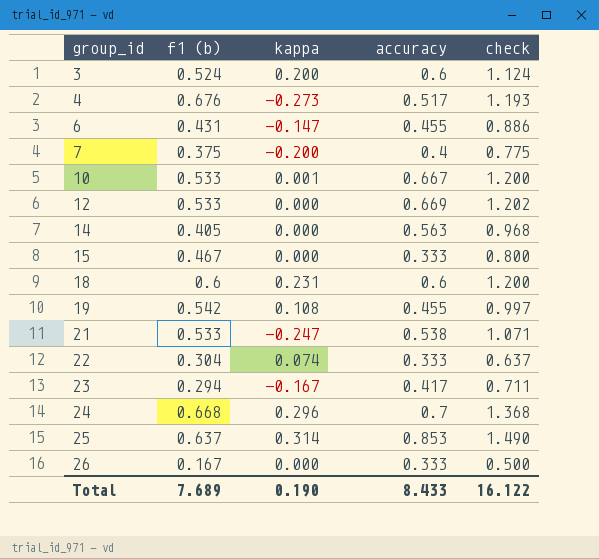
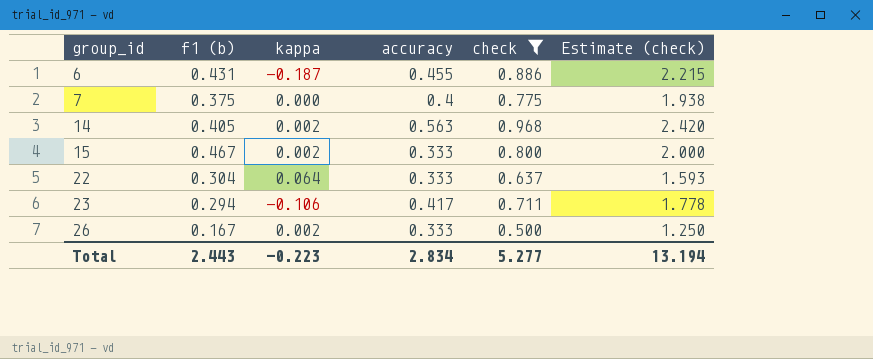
filter: none -> check <= 0.968
column Estimate (check) | formula: none -> [check] * 2.5
6 | kappa: -0.147 -> -0.187
7 | kappa: -0.200 -> 0.000
14 | kappa: 0.000 -> 0.002
15 | kappa: 0.000 -> 0.002
22 | kappa: 0.074 -> 0.064
23 | kappa: -0.167 -> -0.106
26 | kappa: 0.000 -> 0.002
Total | f1 (b): 7.689 -> 2.443
Total | kappa: 0.190 -> -0.223
Total | accuracy: 8.433 -> 2.834
Total | check: 16.122 -> 5.277

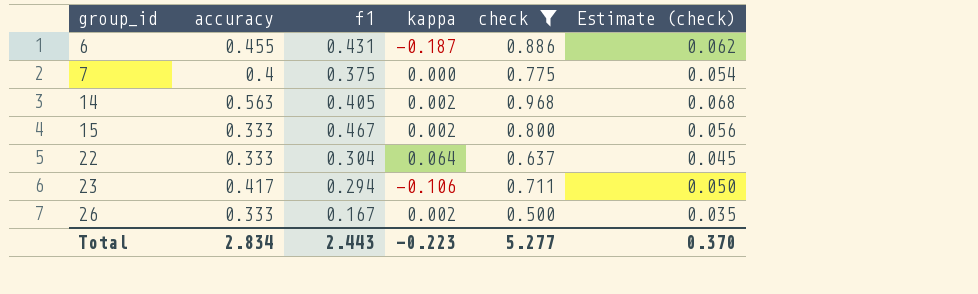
column accuracy | position: 4 -> 2
column name: f1 (b) -> f1
column Estimate (check) | formula: [check] * 2.5 -> [check] * 0.07
Total | Estimate (check): 13.194 -> 0.370

